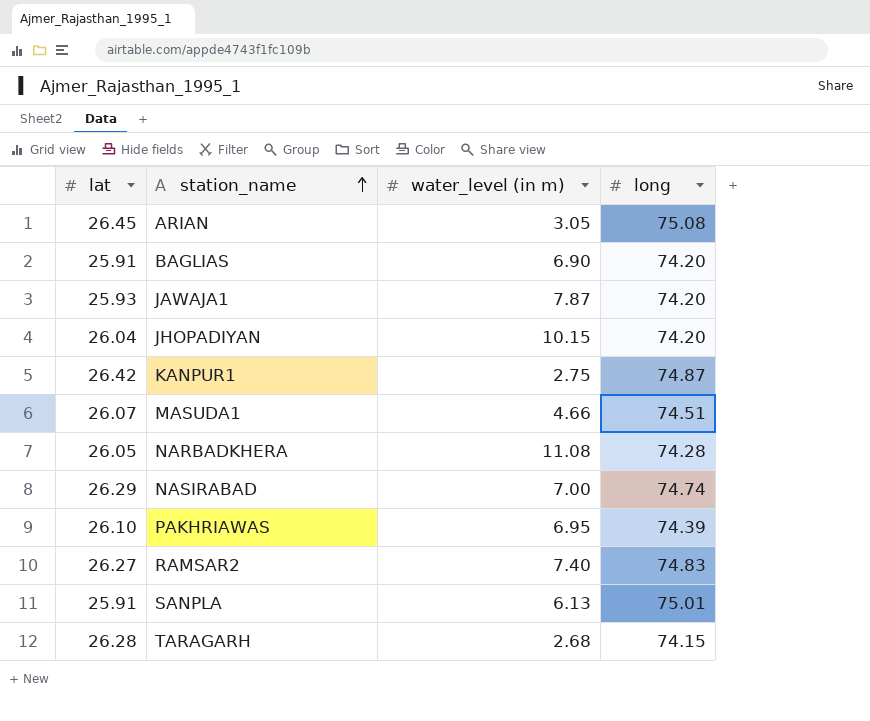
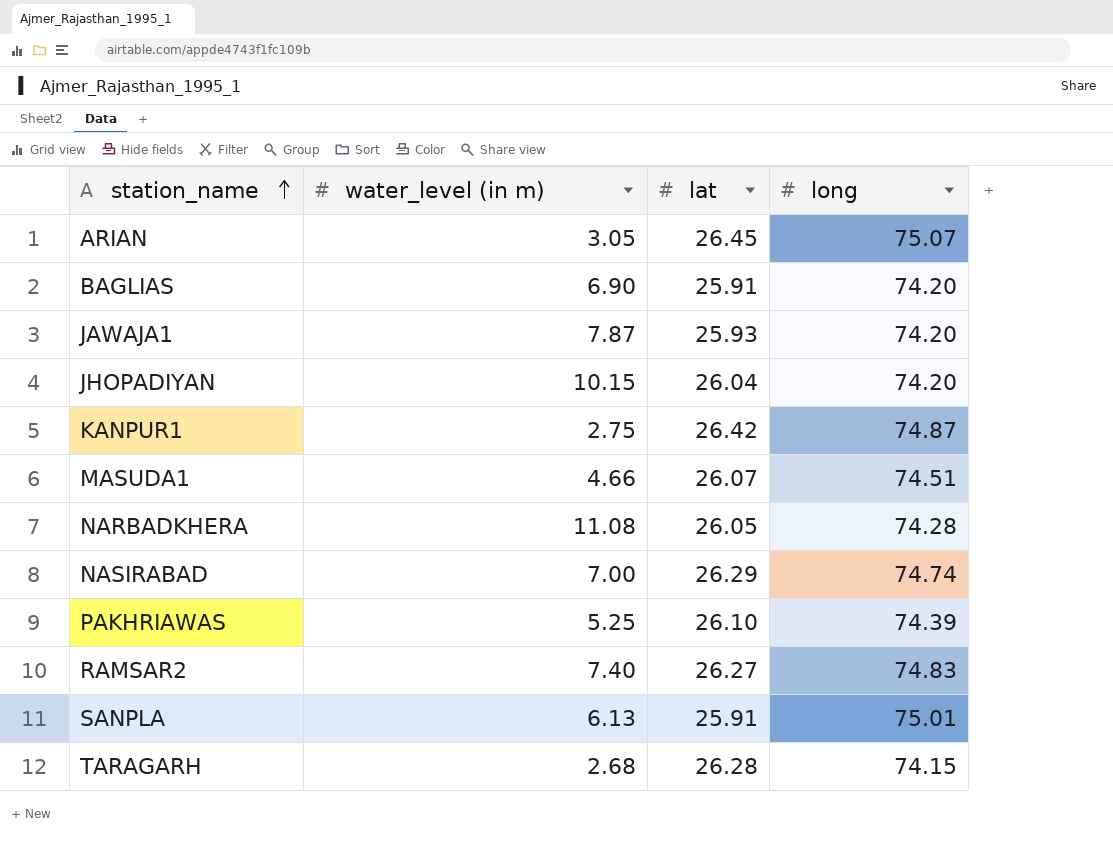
column lat | position: 1 -> 3
ARIAN | long: 75.08 -> 75.07
PAKHRIAWAS | water_level (in m): 6.95 -> 5.25

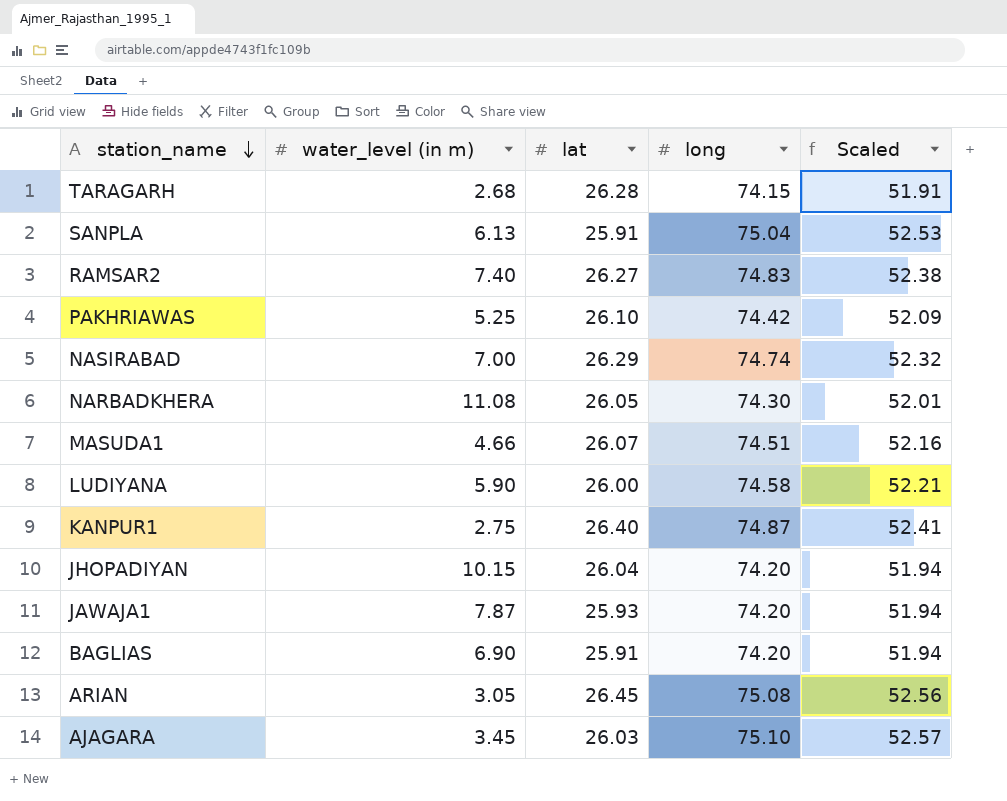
row order: station_name ascending -> station_name descending
column Scaled | formula: none -> [long] * 0.7
SANPLA | long: 75.01 -> 75.04
PAKHRIAWAS | long: 74.39 -> 74.42
NARBADKHERA | long: 74.28 -> 74.30
row LUDIYANA: none -> 5.90 | 26.00 | 74.58 | 52.21
KANPUR1 | lat: 26.42 -> 26.40
ARIAN | long: 75.07 -> 75.08
row AJAGARA: none -> 3.45 | 26.03 | 75.10 | 52.57

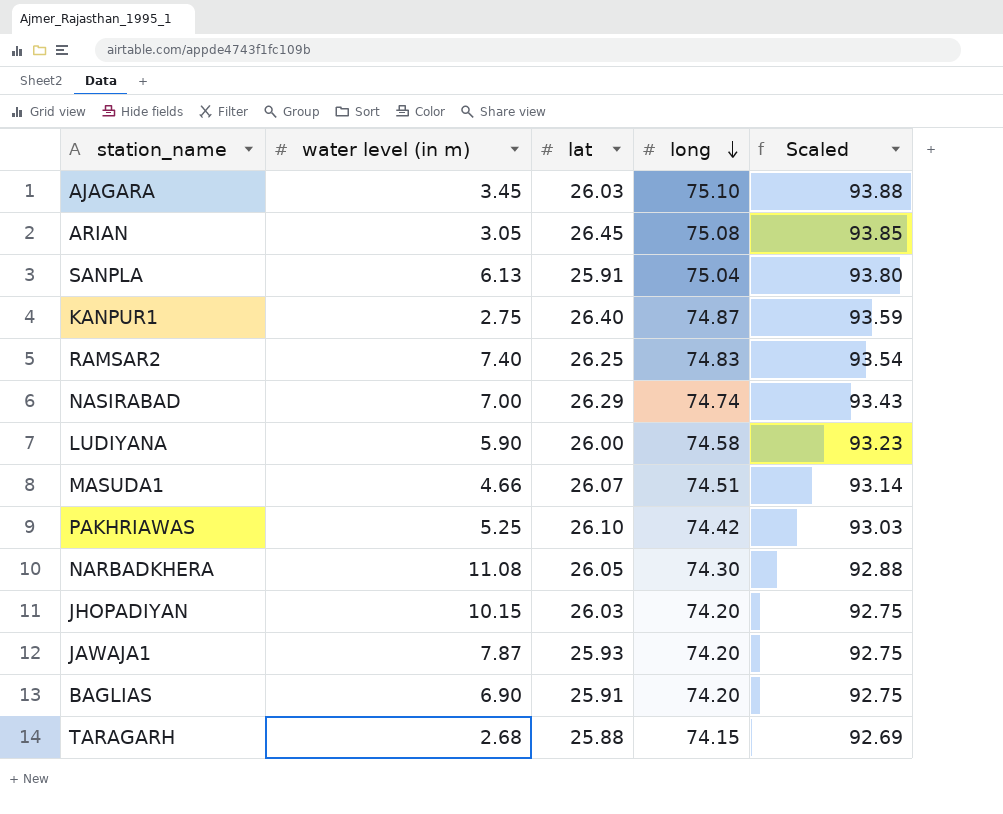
row order: station_name descending -> long descending
column name: water_level (in m) -> water level (in m)
column Scaled | formula: [long] * 0.7 -> [long] * 1.25
RAMSAR2 | lat: 26.27 -> 26.25
JHOPADIYAN | lat: 26.04 -> 26.03
TARAGARH | lat: 26.28 -> 25.88

